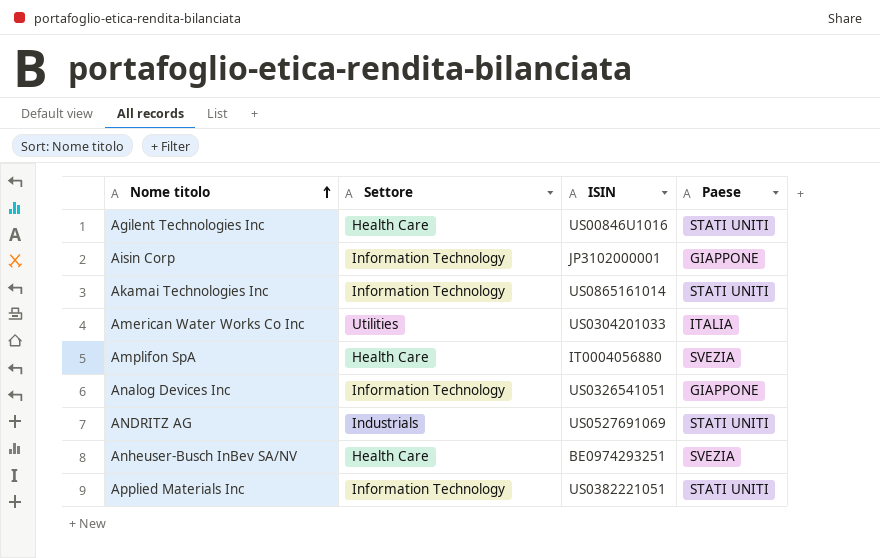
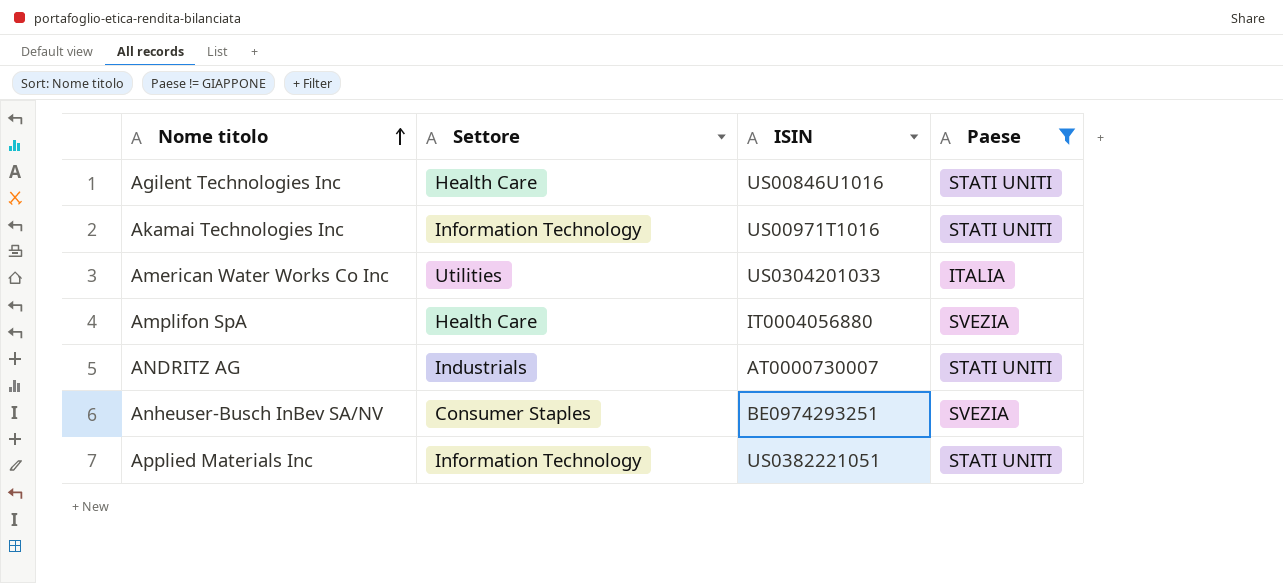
filter: none -> Paese != GIAPPONE
Akamai Technologies Inc | ISIN: US0865161014 -> US00971T1016
ANDRITZ AG | ISIN: US0527691069 -> AT0000730007
Anheuser-Busch InBev SA/NV | Settore: Health Care -> Consumer Staples

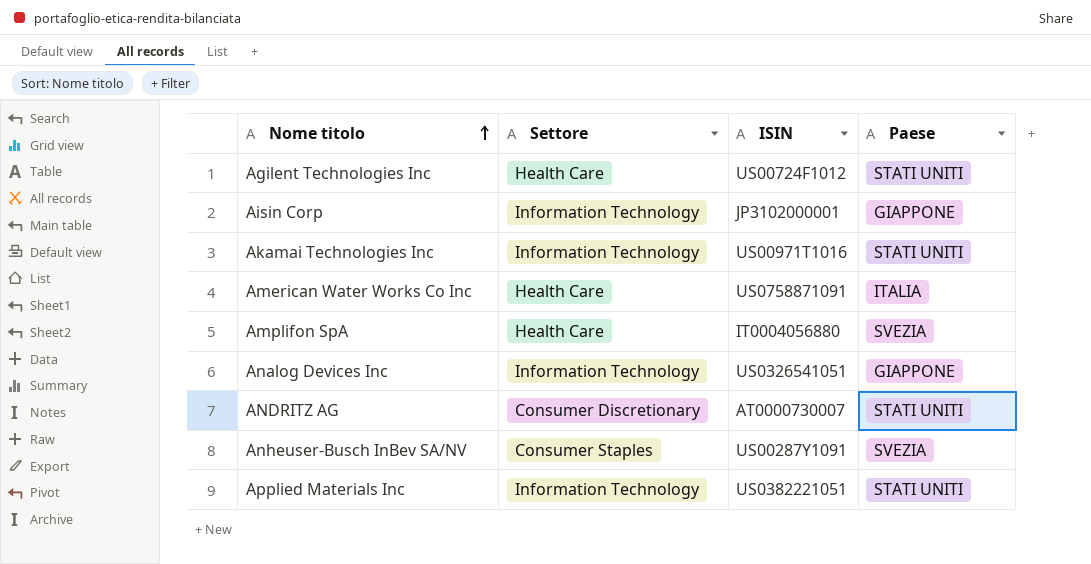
filter: Paese != GIAPPONE -> none
Agilent Technologies Inc | ISIN: US00846U1016 -> US00724F1012
American Water Works Co Inc | Settore: Utilities -> Health Care
American Water Works Co Inc | ISIN: US0304201033 -> US0758871091
ANDRITZ AG | Settore: Industrials -> Consumer Discretionary
Anheuser-Busch InBev SA/NV | ISIN: BE0974293251 -> US00287Y1091

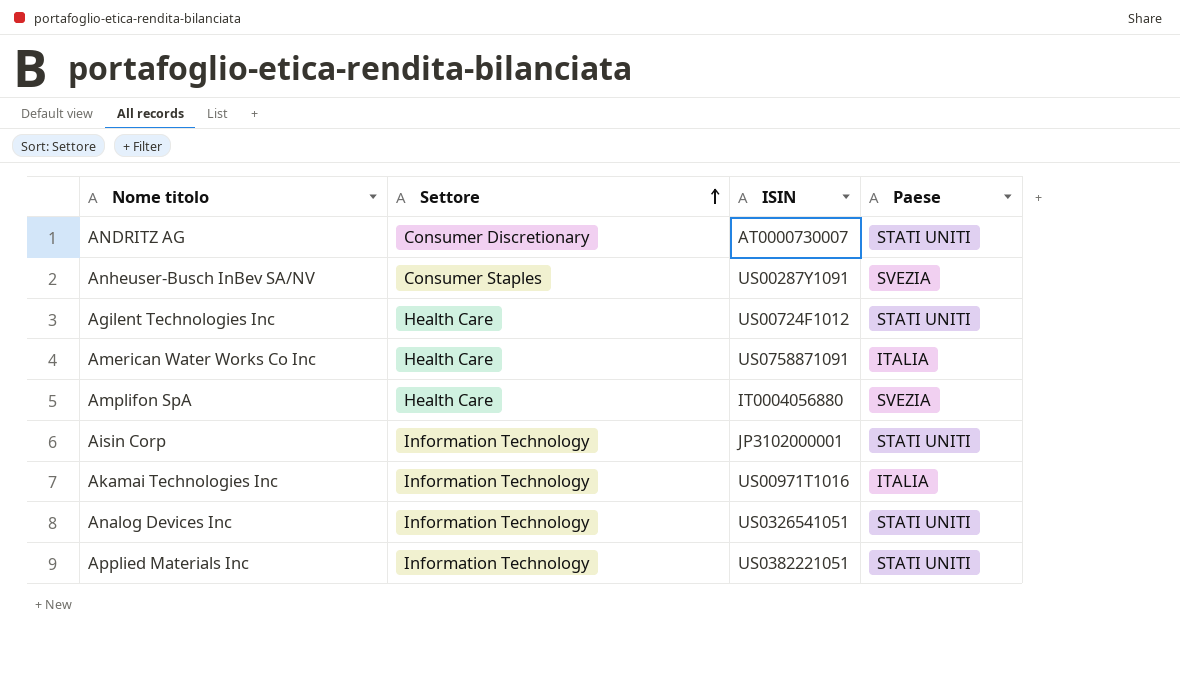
row order: Nome titolo ascending -> Settore ascending
Aisin Corp | Paese: GIAPPONE -> STATI UNITI
Akamai Technologies Inc | Paese: STATI UNITI -> ITALIA
Analog Devices Inc | Paese: GIAPPONE -> STATI UNITI

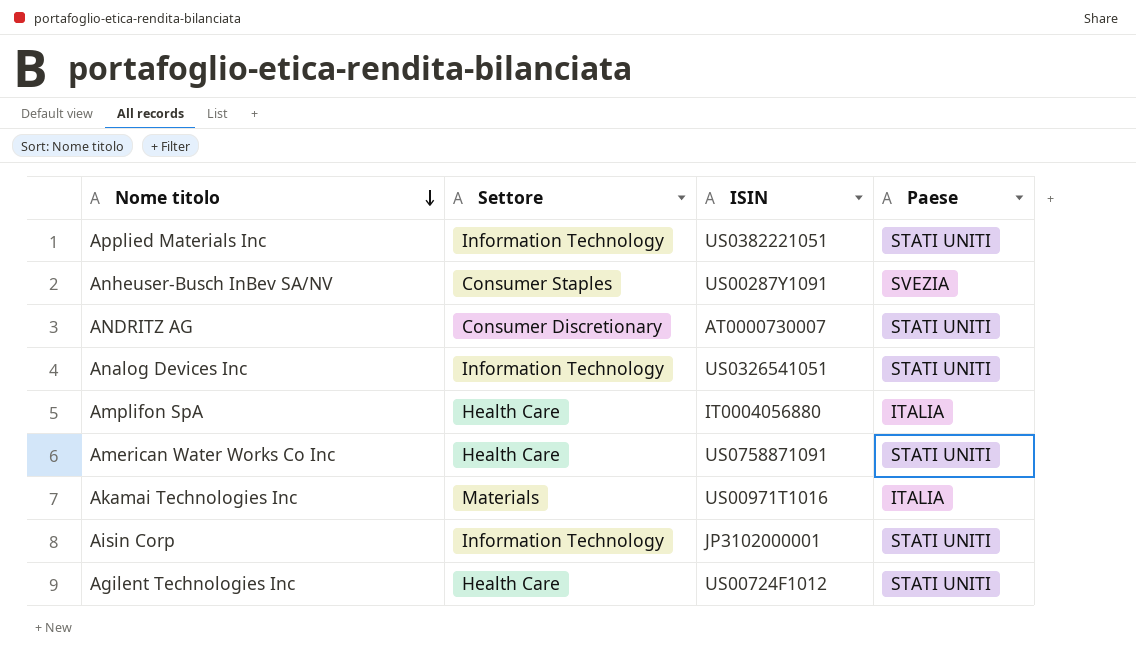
row order: Settore ascending -> Nome titolo descending
Amplifon SpA | Paese: SVEZIA -> ITALIA
American Water Works Co Inc | Paese: ITALIA -> STATI UNITI
Akamai Technologies Inc | Settore: Information Technology -> Materials

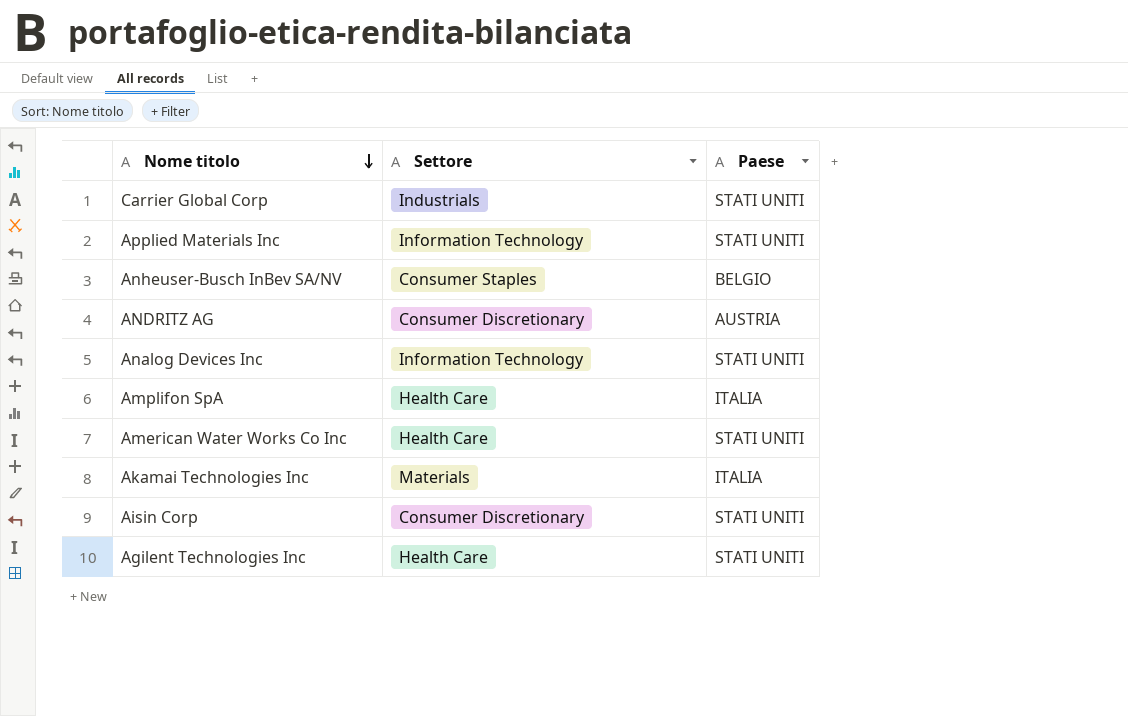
column ISIN | position: 3 -> none
row Carrier Global Corp: none -> Industrials | STATI UNITI
Anheuser-Busch InBev SA/NV | Paese: SVEZIA -> BELGIO
ANDRITZ AG | Paese: STATI UNITI -> AUSTRIA
Aisin Corp | Settore: Information Technology -> Consumer Discretionary

